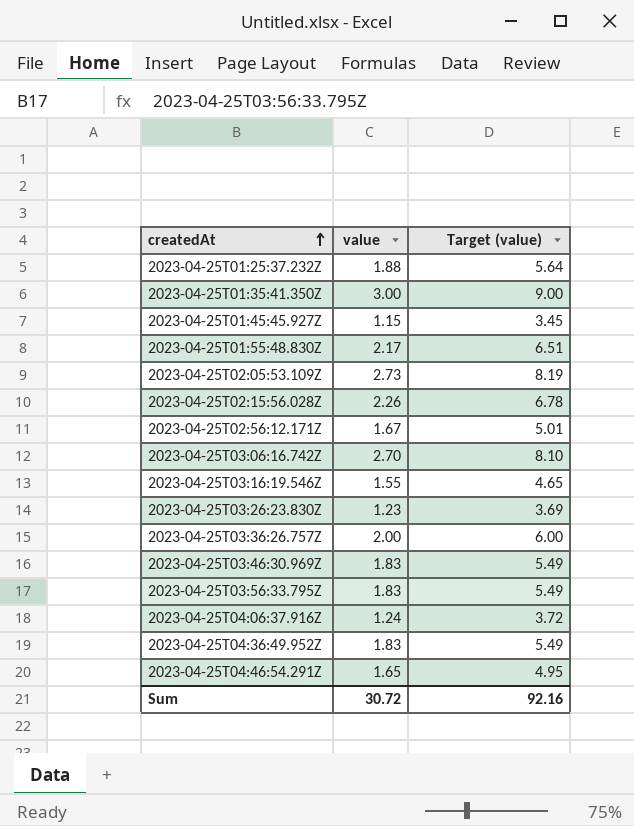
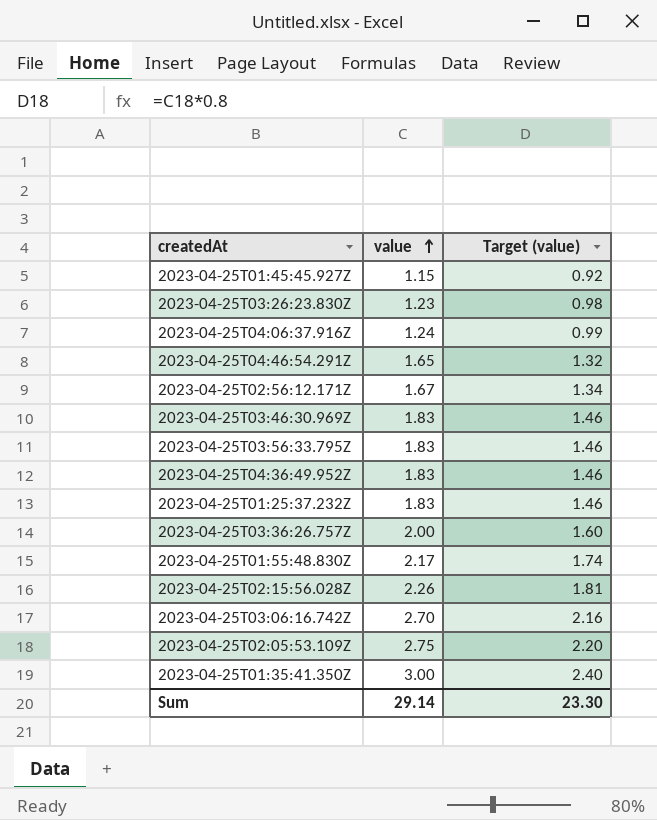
row order: createdAt ascending -> value ascending
column Target (value) | formula: [value] * 3 -> [value] * 0.8
row 2023-04-25T03:16:19.546Z: 1.55 | 4.65 -> none
2023-04-25T01:25:37.232Z | value: 1.88 -> 1.83
2023-04-25T02:05:53.109Z | value: 2.73 -> 2.75
Sum | value: 30.72 -> 29.14
Sum | Target (value): 92.16 -> 23.30

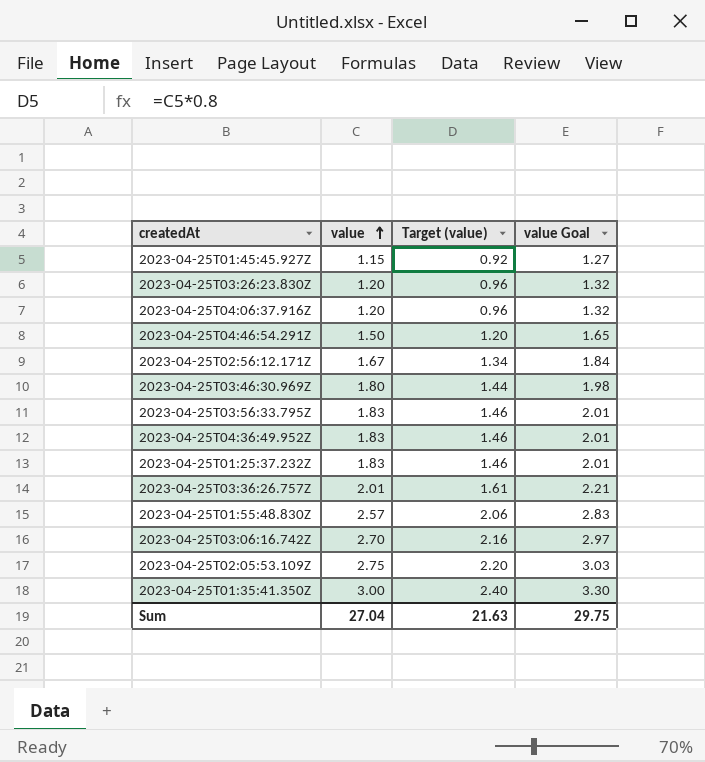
column value Goal | formula: none -> [value] * 1.1
row 2023-04-25T02:15:56.028Z: 2.26 | 1.81 -> none
2023-04-25T03:26:23.830Z | value: 1.23 -> 1.20
2023-04-25T03:26:23.830Z | Target (value): 0.98 -> 0.96
2023-04-25T04:06:37.916Z | value: 1.24 -> 1.20
2023-04-25T04:06:37.916Z | Target (value): 0.99 -> 0.96
2023-04-25T04:46:54.291Z | value: 1.65 -> 1.50
2023-04-25T04:46:54.291Z | Target (value): 1.32 -> 1.20
2023-04-25T03:46:30.969Z | value: 1.83 -> 1.80
2023-04-25T03:46:30.969Z | Target (value): 1.46 -> 1.44
2023-04-25T03:36:26.757Z | value: 2.00 -> 2.01
2023-04-25T03:36:26.757Z | Target (value): 1.60 -> 1.61
2023-04-25T01:55:48.830Z | value: 2.17 -> 2.57
2023-04-25T01:55:48.830Z | Target (value): 1.74 -> 2.06
Sum | value: 29.14 -> 27.04
Sum | Target (value): 23.30 -> 21.63

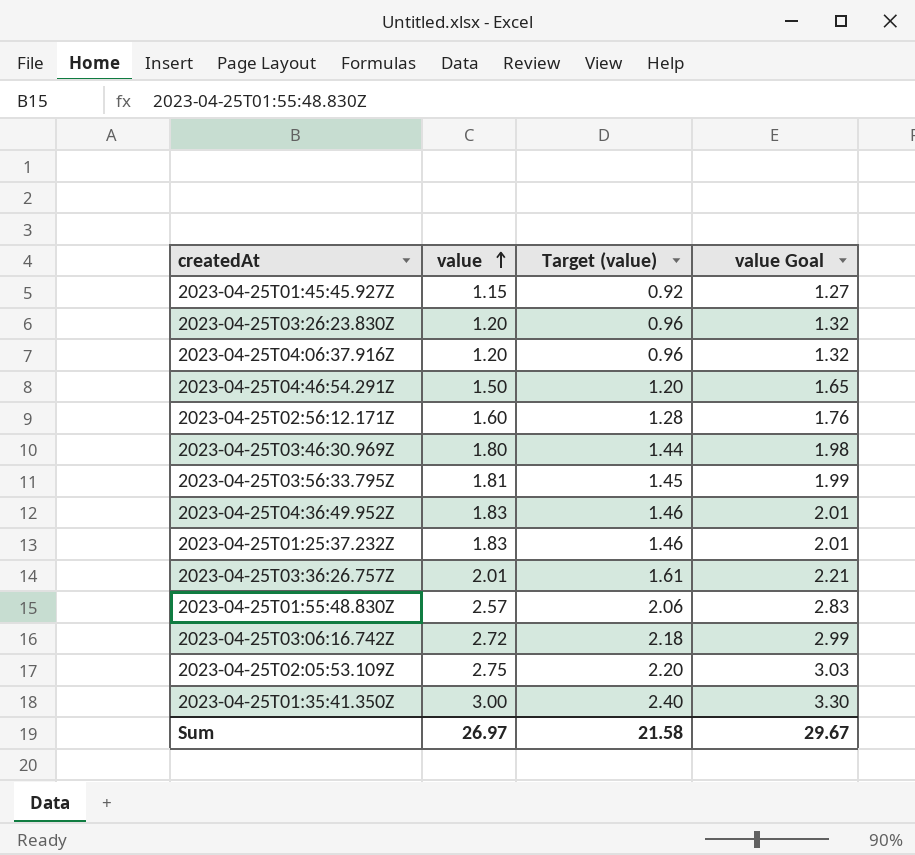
2023-04-25T02:56:12.171Z | value: 1.67 -> 1.60
2023-04-25T02:56:12.171Z | Target (value): 1.34 -> 1.28
2023-04-25T02:56:12.171Z | value Goal: 1.84 -> 1.76
2023-04-25T03:56:33.795Z | value: 1.83 -> 1.81
2023-04-25T03:56:33.795Z | Target (value): 1.46 -> 1.45
2023-04-25T03:56:33.795Z | value Goal: 2.01 -> 1.99
2023-04-25T03:06:16.742Z | value: 2.70 -> 2.72
2023-04-25T03:06:16.742Z | Target (value): 2.16 -> 2.18
2023-04-25T03:06:16.742Z | value Goal: 2.97 -> 2.99
Sum | value: 27.04 -> 26.97
Sum | Target (value): 21.63 -> 21.58
Sum | value Goal: 29.75 -> 29.67

